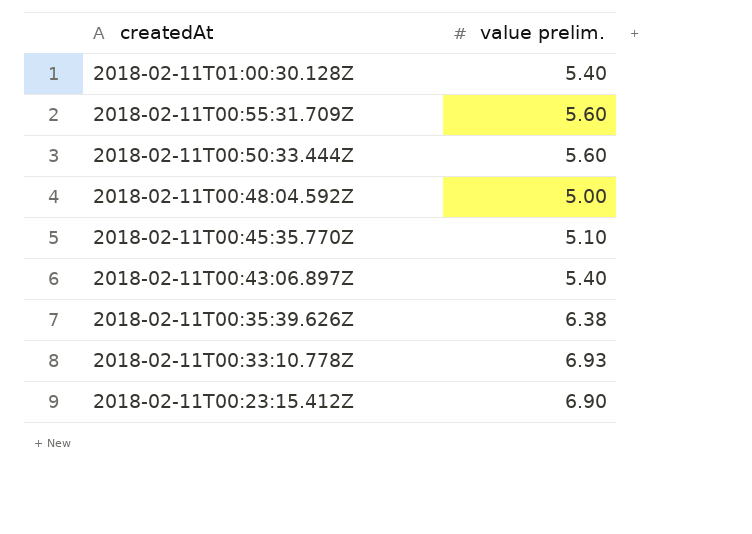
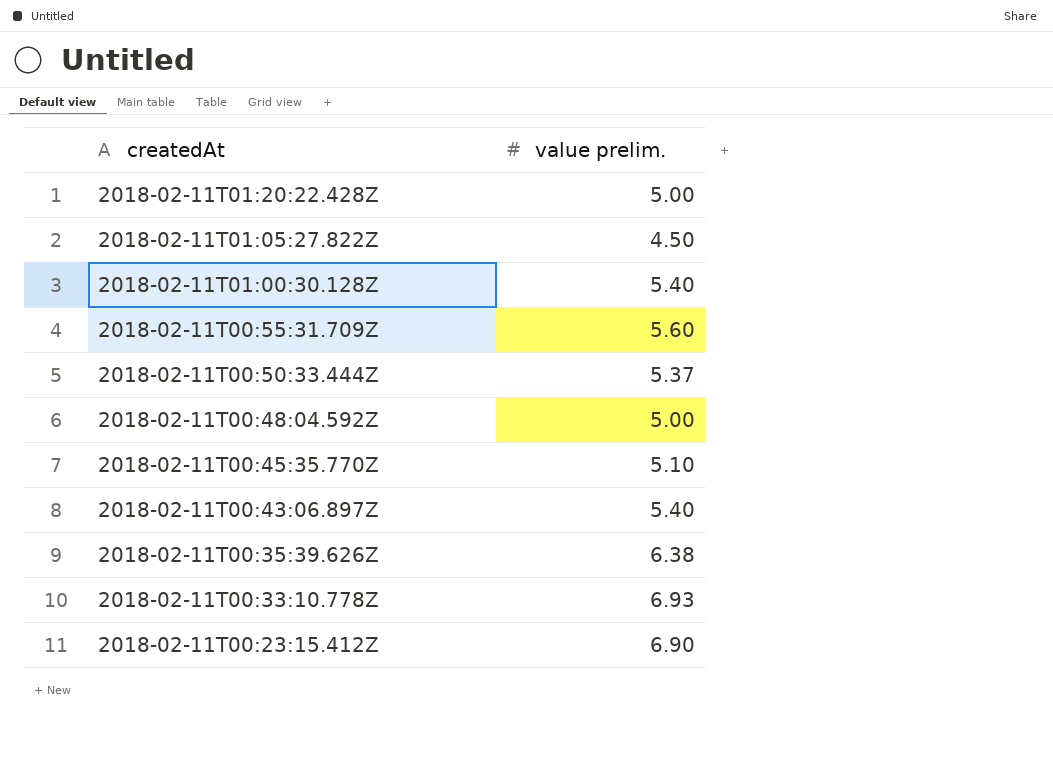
row 2018-02-11T01:20:22.428Z: none -> 5.00
row 2018-02-11T01:05:27.822Z: none -> 4.50
2018-02-11T00:50:33.444Z | value prelim.: 5.60 -> 5.37

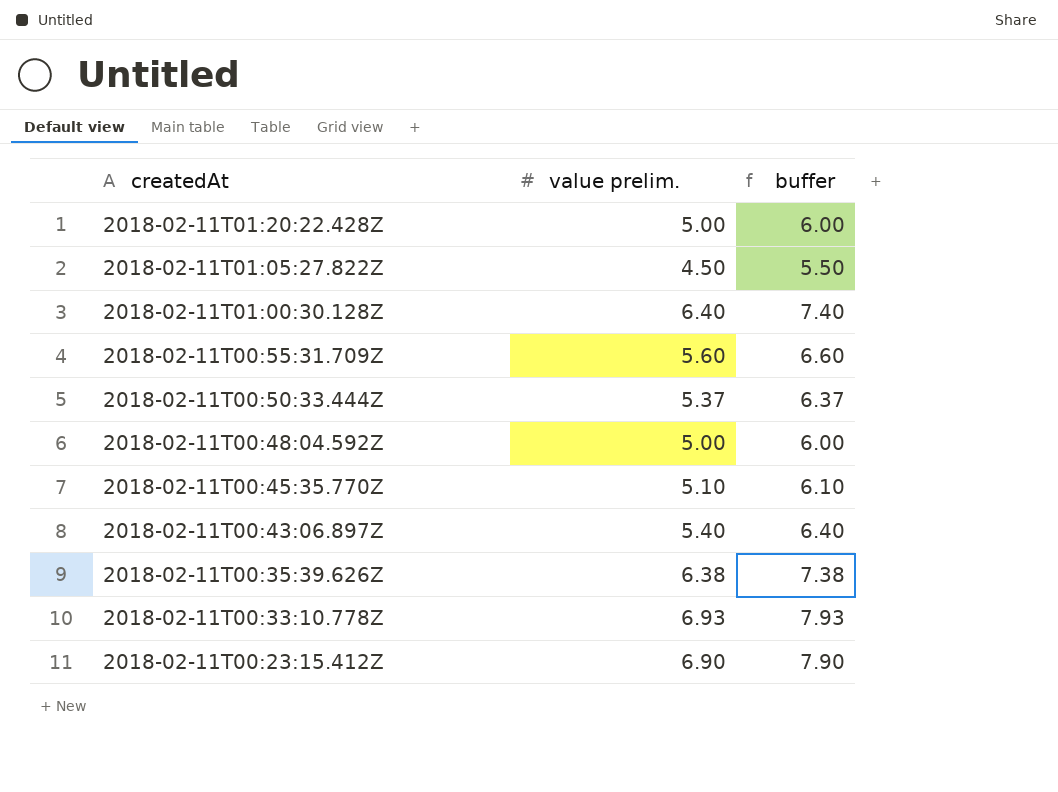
column buffer | formula: none -> [value prelim.] + 1
2018-02-11T01:00:30.128Z | value prelim.: 5.40 -> 6.40

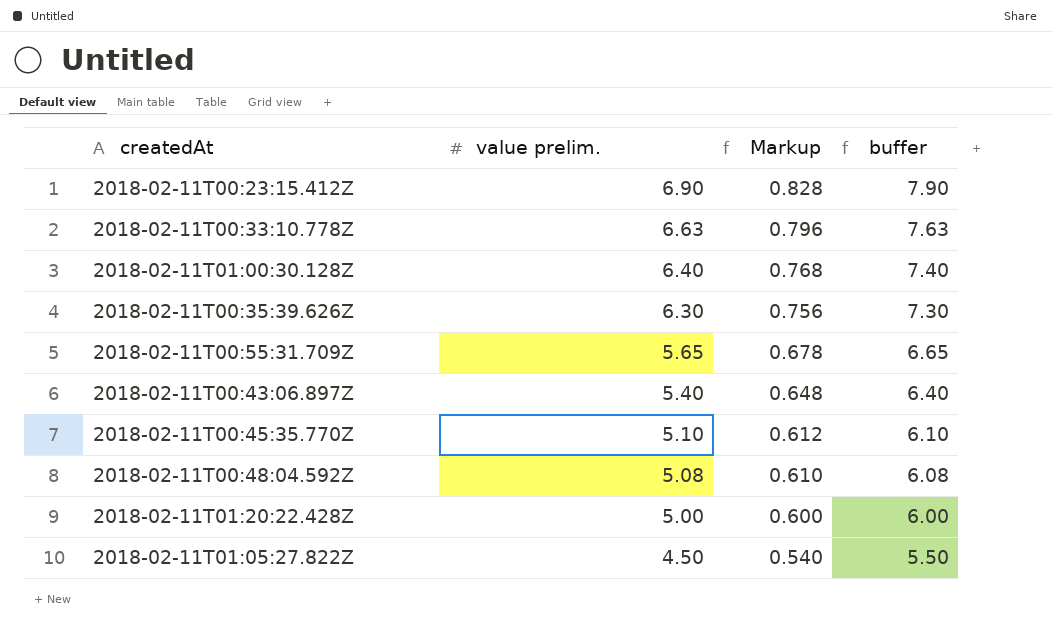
row order: createdAt descending -> value prelim. descending
column Markup | formula: none -> [value prelim.] * 0.12
row 2018-02-11T00:50:33.444Z: 5.37 | 6.37 -> none
2018-02-11T00:33:10.778Z | value prelim.: 6.93 -> 6.63
2018-02-11T00:33:10.778Z | buffer: 7.93 -> 7.63
2018-02-11T00:35:39.626Z | value prelim.: 6.38 -> 6.30
2018-02-11T00:35:39.626Z | buffer: 7.38 -> 7.30
2018-02-11T00:55:31.709Z | value prelim.: 5.60 -> 5.65
2018-02-11T00:55:31.709Z | buffer: 6.60 -> 6.65
2018-02-11T00:48:04.592Z | value prelim.: 5.00 -> 5.08
2018-02-11T00:48:04.592Z | buffer: 6.00 -> 6.08

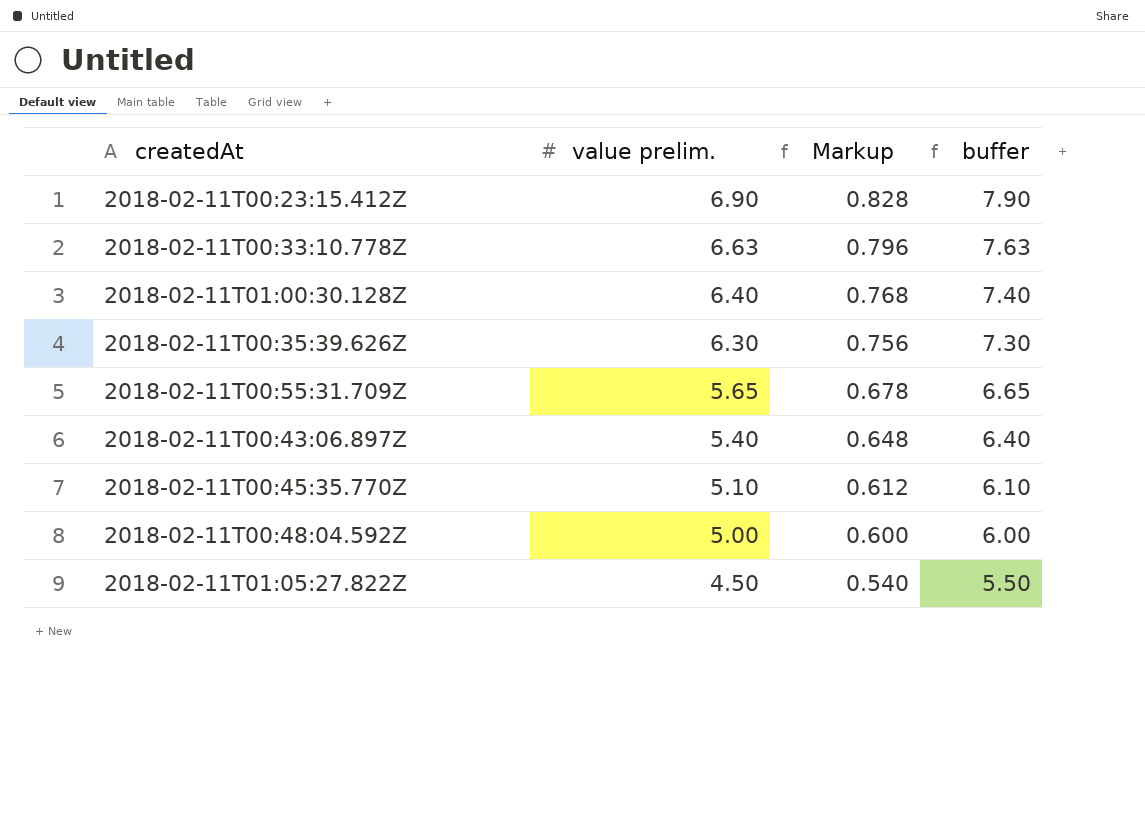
row 2018-02-11T01:20:22.428Z: 5.00 | 0.600 | 6.00 -> none
2018-02-11T00:48:04.592Z | value prelim.: 5.08 -> 5.00
2018-02-11T00:48:04.592Z | Markup: 0.610 -> 0.600
2018-02-11T00:48:04.592Z | buffer: 6.08 -> 6.00

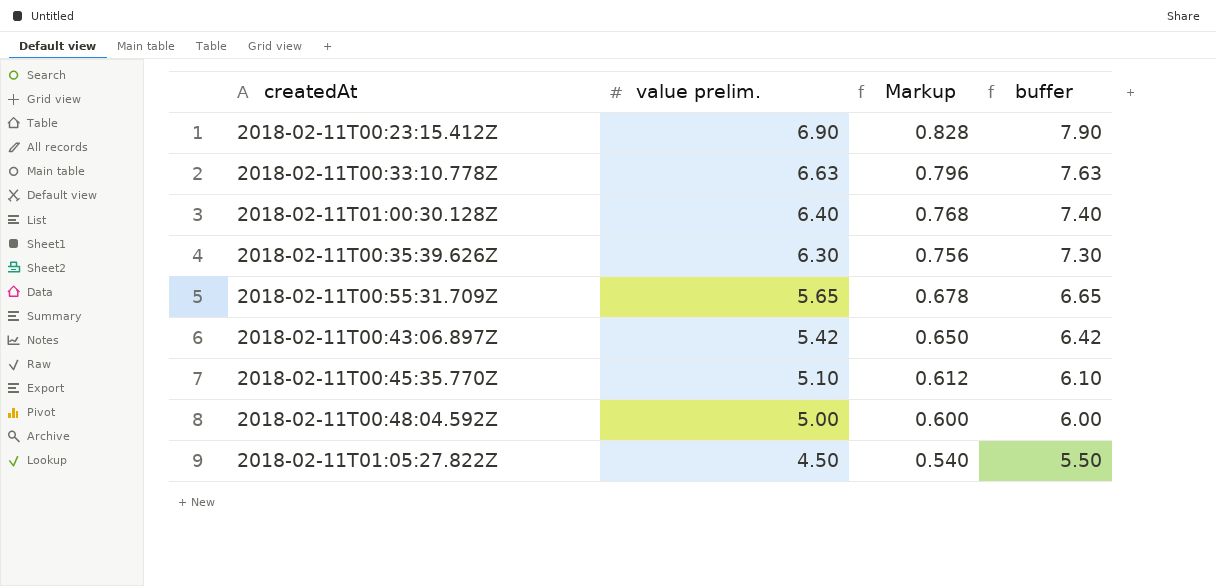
2018-02-11T00:43:06.897Z | value prelim.: 5.40 -> 5.42
2018-02-11T00:43:06.897Z | Markup: 0.648 -> 0.650
2018-02-11T00:43:06.897Z | buffer: 6.40 -> 6.42

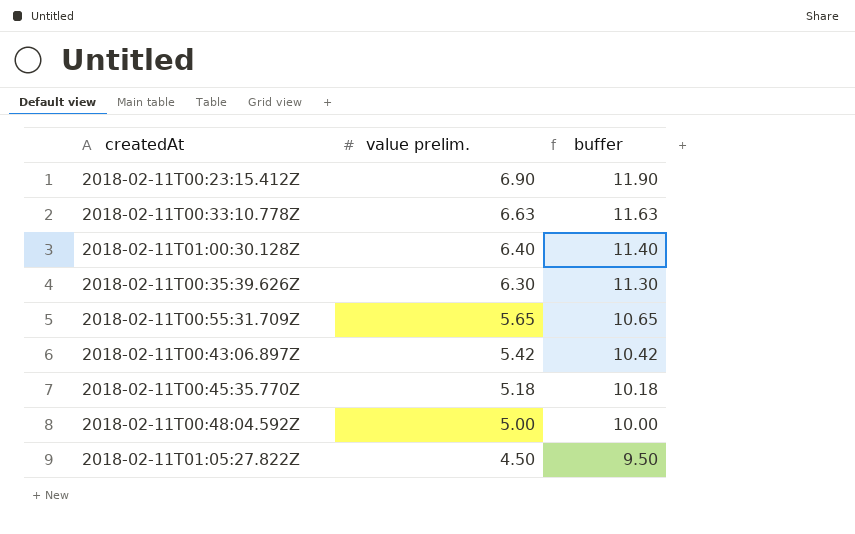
column Markup | formula: [value prelim.] * 0.12 -> none
column buffer | formula: [value prelim.] + 1 -> [value prelim.] + 5
2018-02-11T00:45:35.770Z | value prelim.: 5.10 -> 5.18

